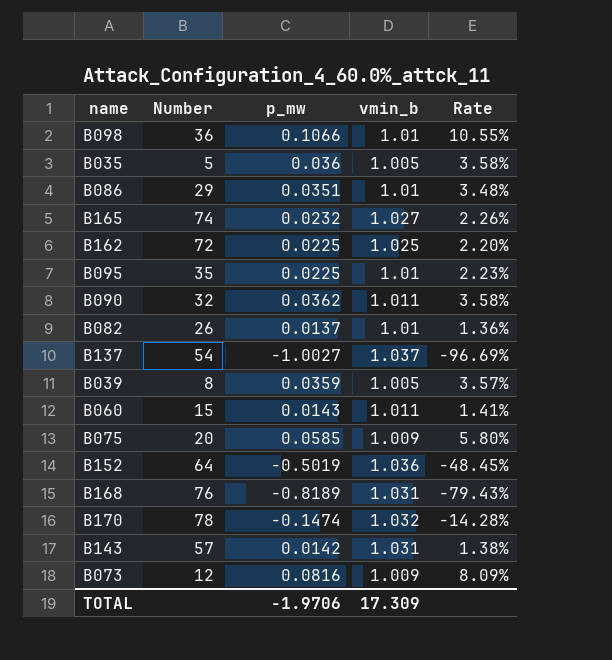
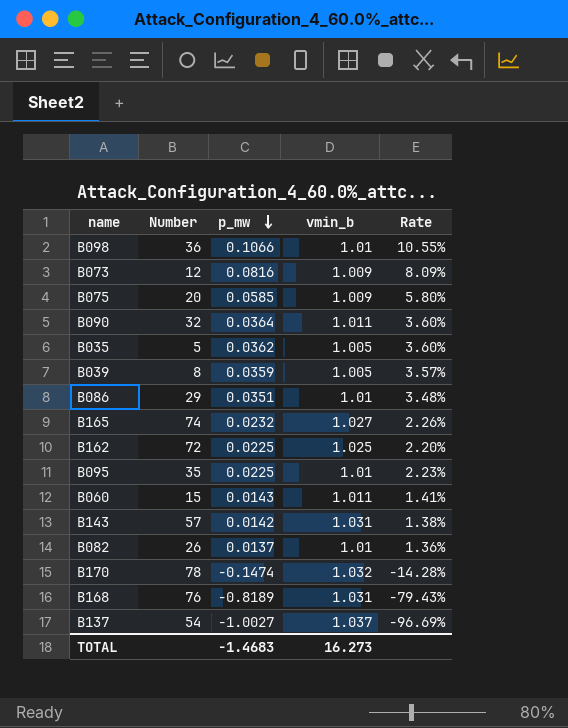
row order: none -> p_mw descending
row B152: 64 | -0.5019 | 1.036 | -48.45% -> none
B090 | p_mw: 0.0362 -> 0.0364
B090 | Rate: 3.58% -> 3.60%
B035 | p_mw: 0.036 -> 0.0362
B035 | Rate: 3.58% -> 3.60%
TOTAL | p_mw: -1.9706 -> -1.4683
TOTAL | vmin_b: 17.309 -> 16.273

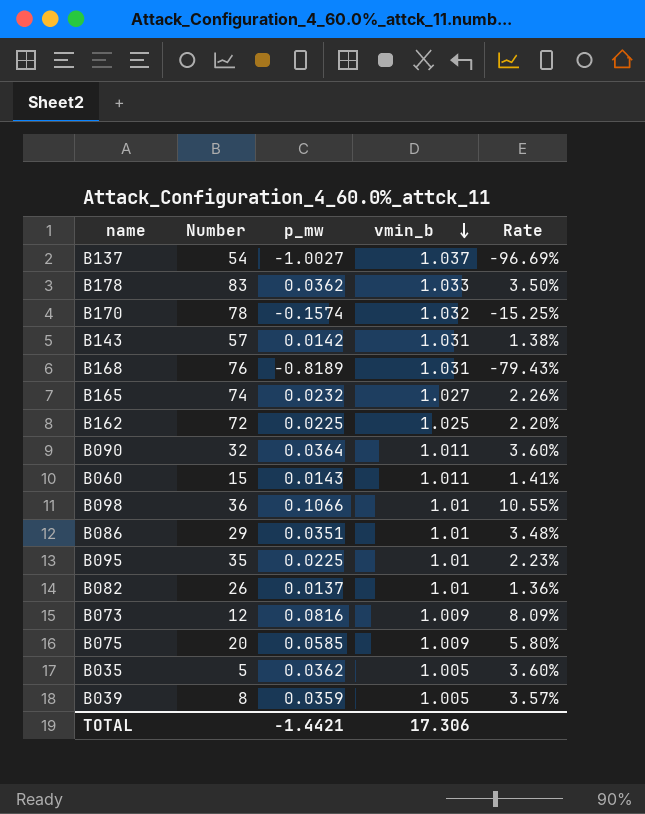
row order: p_mw descending -> vmin_b descending
row B178: none -> 83 | 0.0362 | 1.033 | 3.50%
B170 | p_mw: -0.1474 -> -0.1574
B170 | Rate: -14.28% -> -15.25%
TOTAL | p_mw: -1.4683 -> -1.4421
TOTAL | vmin_b: 16.273 -> 17.306

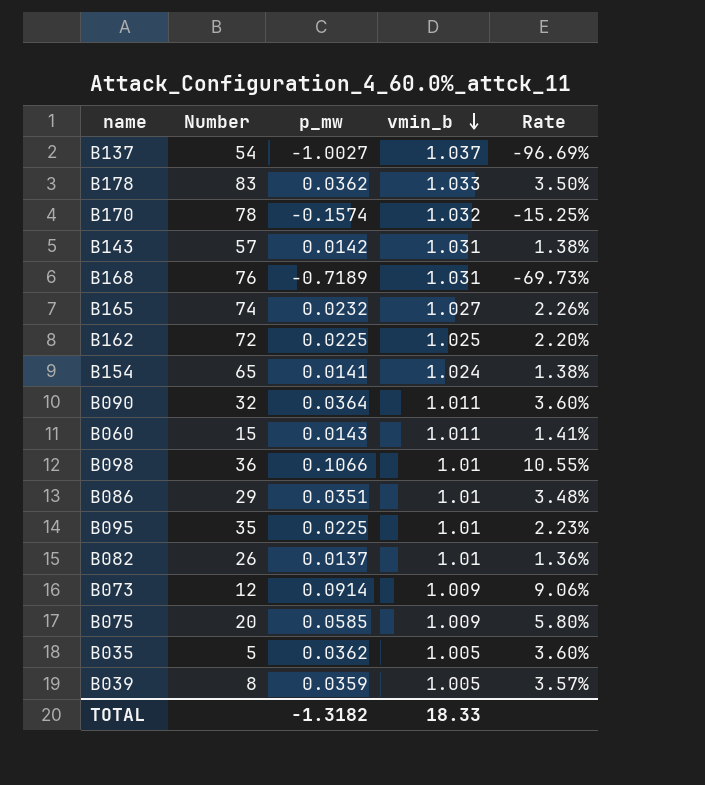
B168 | p_mw: -0.8189 -> -0.7189
B168 | Rate: -79.43% -> -69.73%
row B154: none -> 65 | 0.0141 | 1.024 | 1.38%
B073 | p_mw: 0.0816 -> 0.0914
B073 | Rate: 8.09% -> 9.06%
TOTAL | p_mw: -1.4421 -> -1.3182
TOTAL | vmin_b: 17.306 -> 18.33

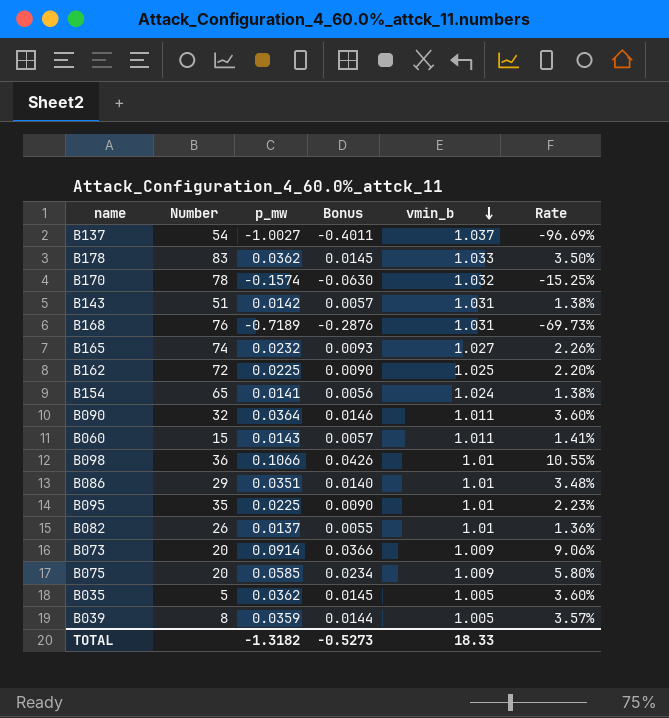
column Bonus | formula: none -> [p_mw] * 0.4
B143 | Number: 57 -> 51
B073 | Number: 12 -> 20

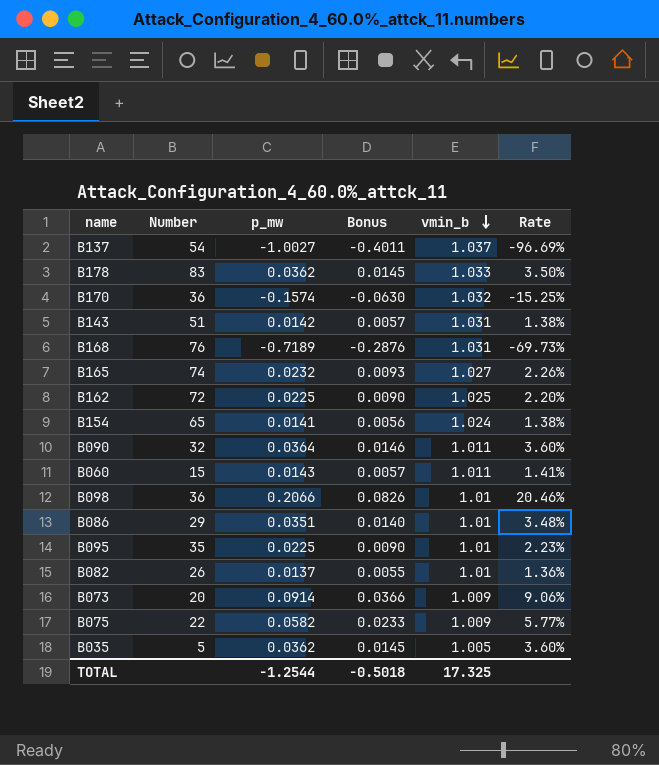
row B039: 8 | 0.0359 | 0.0144 | 1.005 | 3.57% -> none
B170 | Number: 78 -> 36
B098 | p_mw: 0.1066 -> 0.2066
B098 | Bonus: 0.0426 -> 0.0826
B098 | Rate: 10.55% -> 20.46%
B075 | Number: 20 -> 22
B075 | p_mw: 0.0585 -> 0.0582
B075 | Bonus: 0.0234 -> 0.0233
B075 | Rate: 5.80% -> 5.77%
TOTAL | p_mw: -1.3182 -> -1.2544
TOTAL | Bonus: -0.5273 -> -0.5018
TOTAL | vmin_b: 18.33 -> 17.325

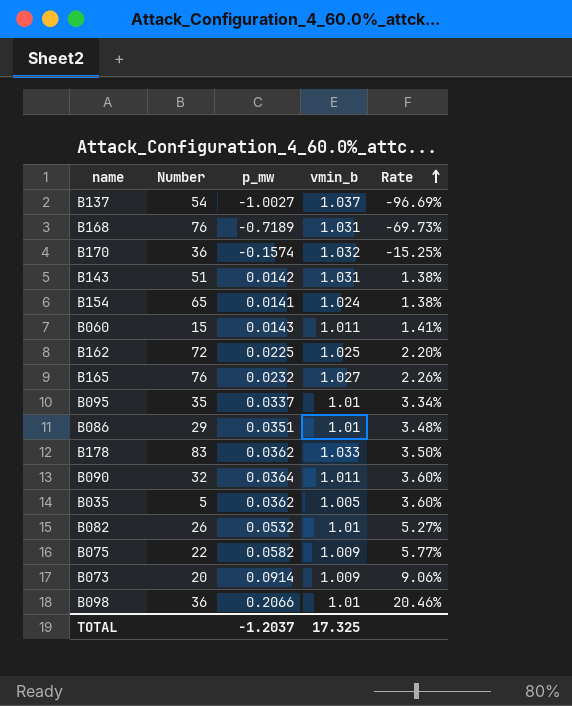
row order: vmin_b descending -> Rate ascending
column Bonus | formula: [p_mw] * 0.4 -> none
B165 | Number: 74 -> 76
B095 | p_mw: 0.0225 -> 0.0337
B095 | Rate: 2.23% -> 3.34%
B082 | p_mw: 0.0137 -> 0.0532
B082 | Rate: 1.36% -> 5.27%
TOTAL | p_mw: -1.2544 -> -1.2037

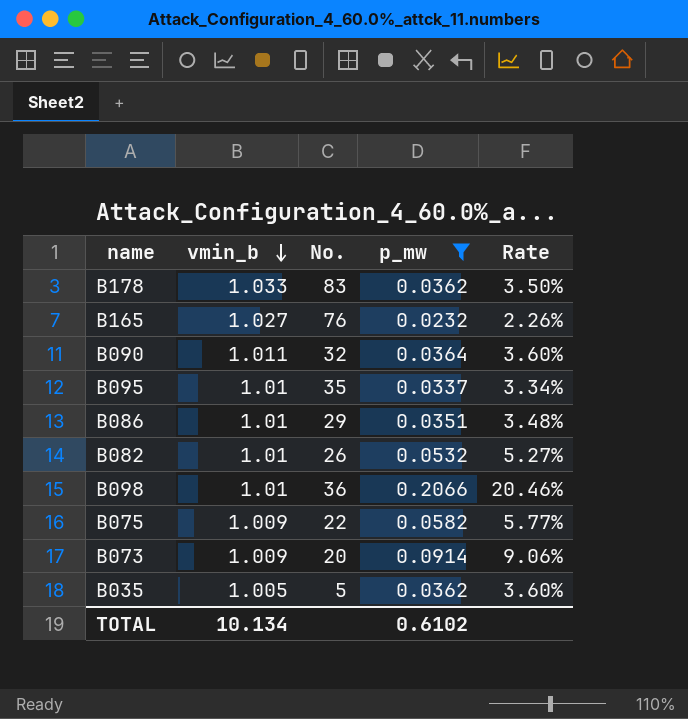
filter: none -> p_mw >= 0.0232
row order: Rate ascending -> vmin_b descending
column vmin_b | position: 4 -> 2
column name: Number -> No.
TOTAL | vmin_b: 17.325 -> 10.134
TOTAL | p_mw: -1.2037 -> 0.6102

